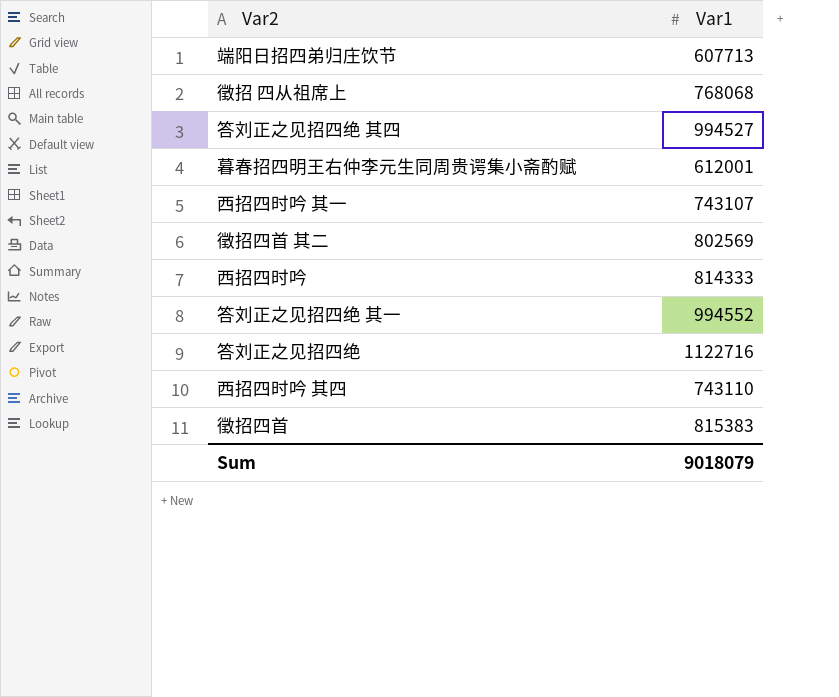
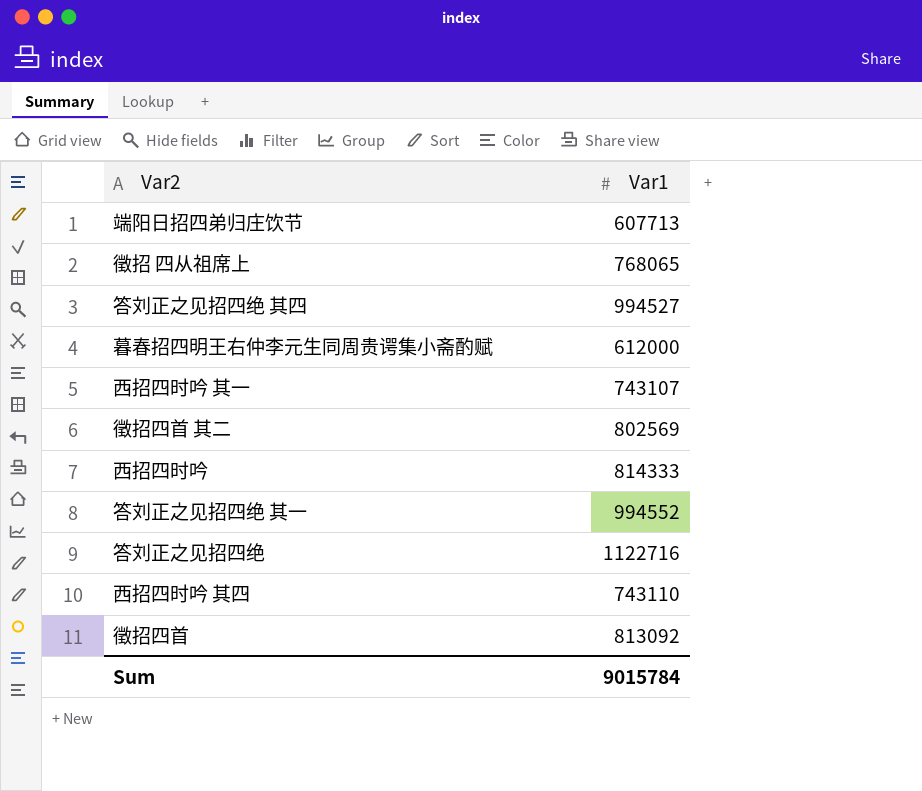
徵招 四从祖席上 | Var1: 768068 -> 768065
暮春招四明王右仲李元生同周贵谔集小斋酌赋 | Var1: 612001 -> 612000
徵招四首 | Var1: 815383 -> 813092
Sum | Var1: 9018079 -> 9015784

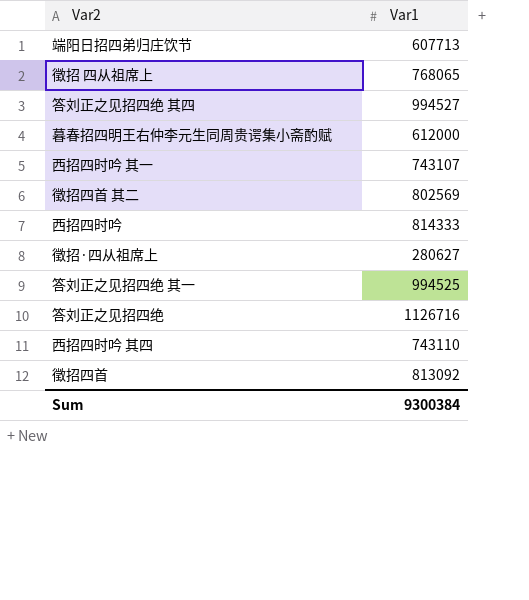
row 徵招·四从祖席上: none -> 280627
答刘正之见招四绝 其一 | Var1: 994552 -> 994525
答刘正之见招四绝 | Var1: 1122716 -> 1126716
Sum | Var1: 9015784 -> 9300384

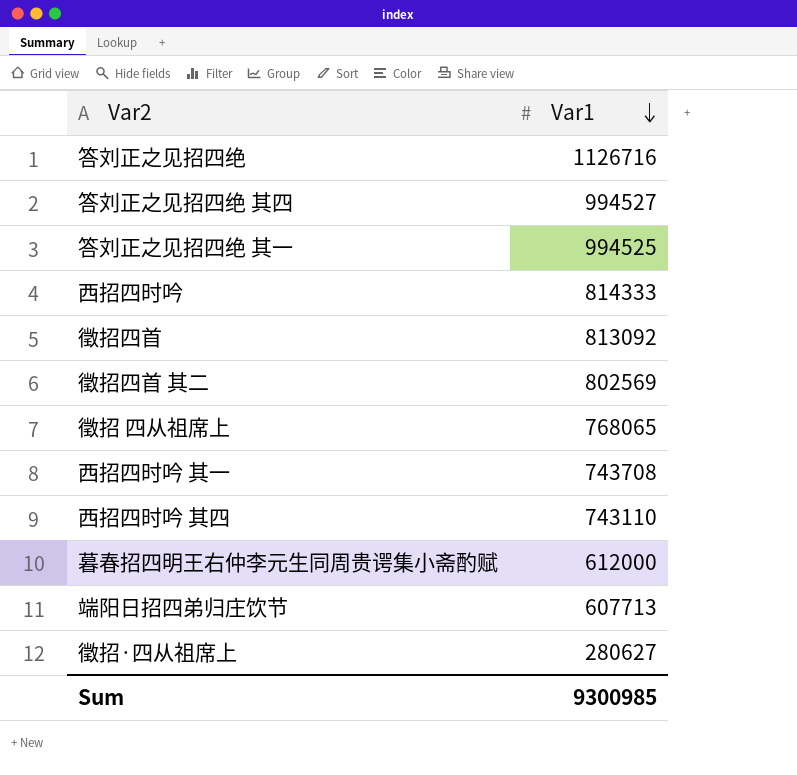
row order: none -> Var1 descending
西招四时吟 其一 | Var1: 743107 -> 743708
Sum | Var1: 9300384 -> 9300985

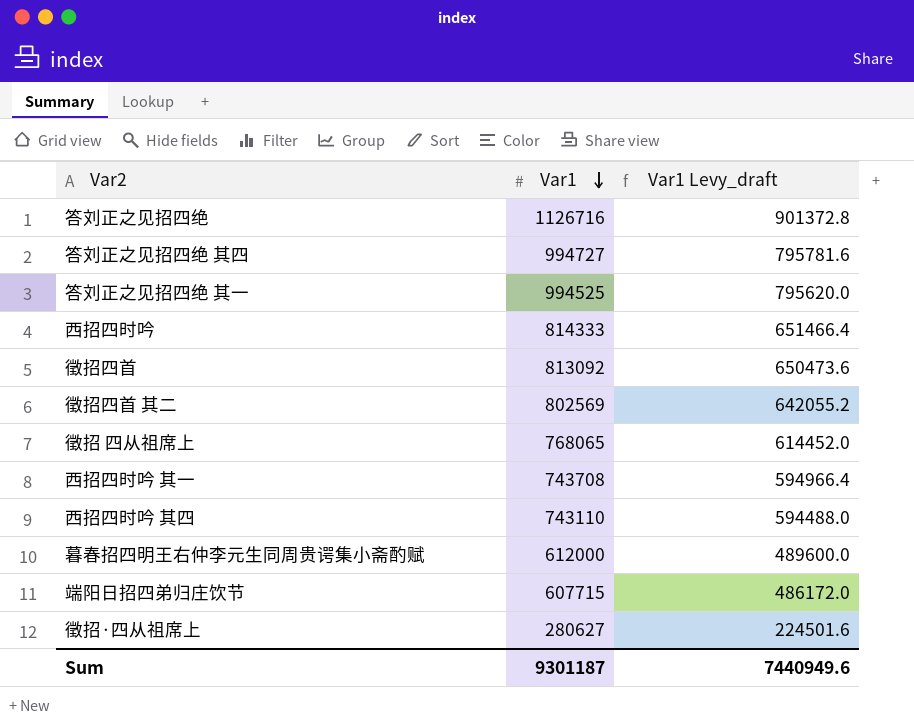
column Var1 Levy_draft | formula: none -> [Var1] * 0.8
答刘正之见招四绝 其四 | Var1: 994527 -> 994727
端阳日招四弟归庄饮节 | Var1: 607713 -> 607715
Sum | Var1: 9300985 -> 9301187

